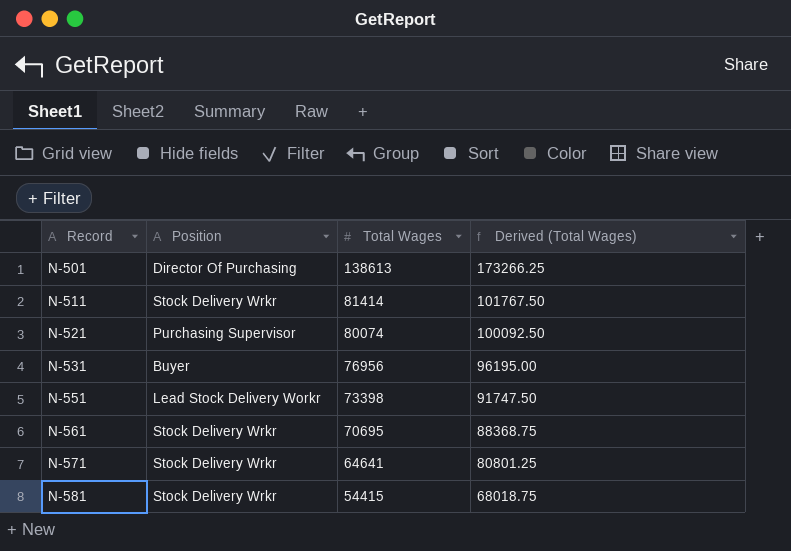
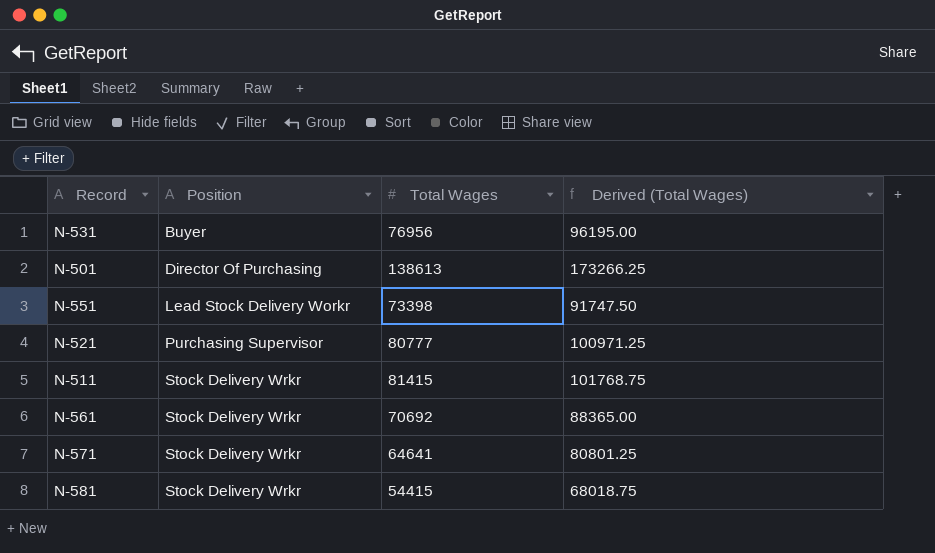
row order: Record ascending -> Position ascending
N-521 | Total Wages: 80074 -> 80777
N-521 | Derived (Total Wages): 100092.50 -> 100971.25
N-511 | Total Wages: 81414 -> 81415
N-511 | Derived (Total Wages): 101767.50 -> 101768.75
N-561 | Total Wages: 70695 -> 70692
N-561 | Derived (Total Wages): 88368.75 -> 88365.00

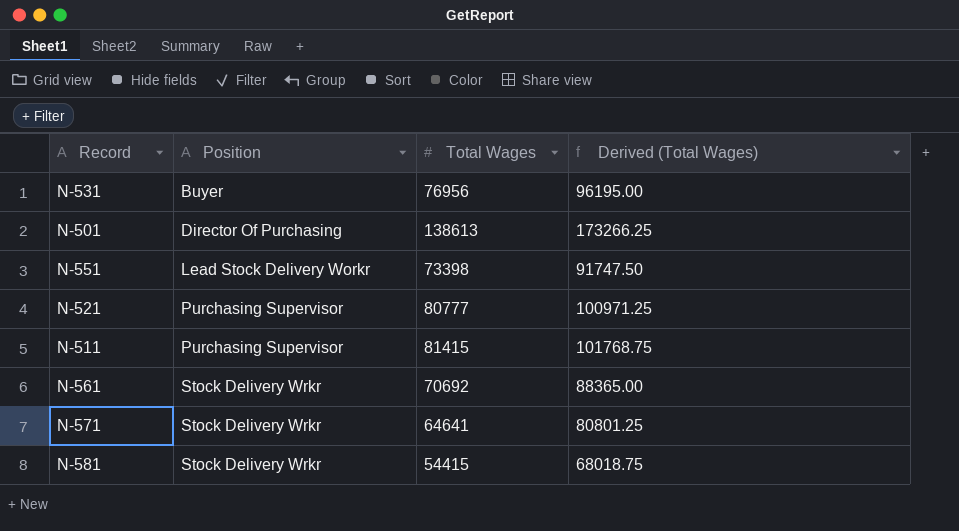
N-511 | Position: Stock Delivery Wrkr -> Purchasing Supervisor

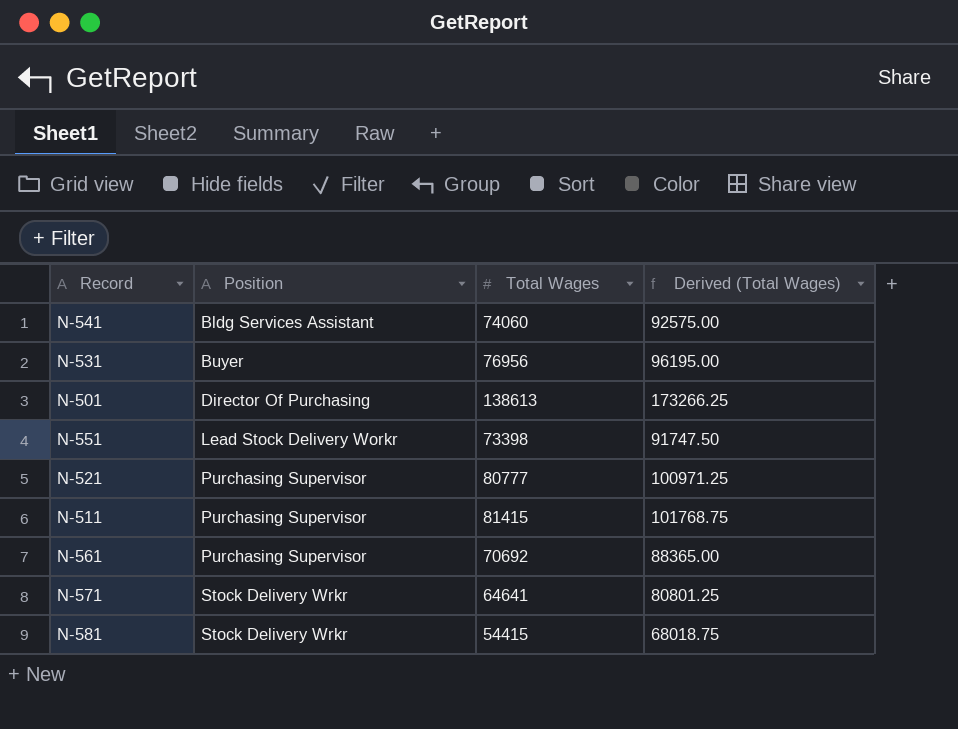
row N-541: none -> Bldg Services Assistant | 74060 | 92575.00
N-561 | Position: Stock Delivery Wrkr -> Purchasing Supervisor

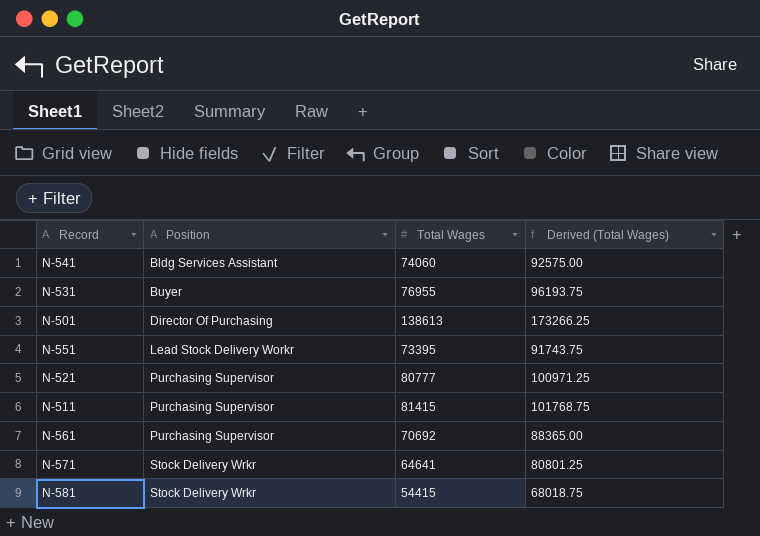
N-531 | Total Wages: 76956 -> 76955
N-531 | Derived (Total Wages): 96195.00 -> 96193.75
N-551 | Total Wages: 73398 -> 73395
N-551 | Derived (Total Wages): 91747.50 -> 91743.75

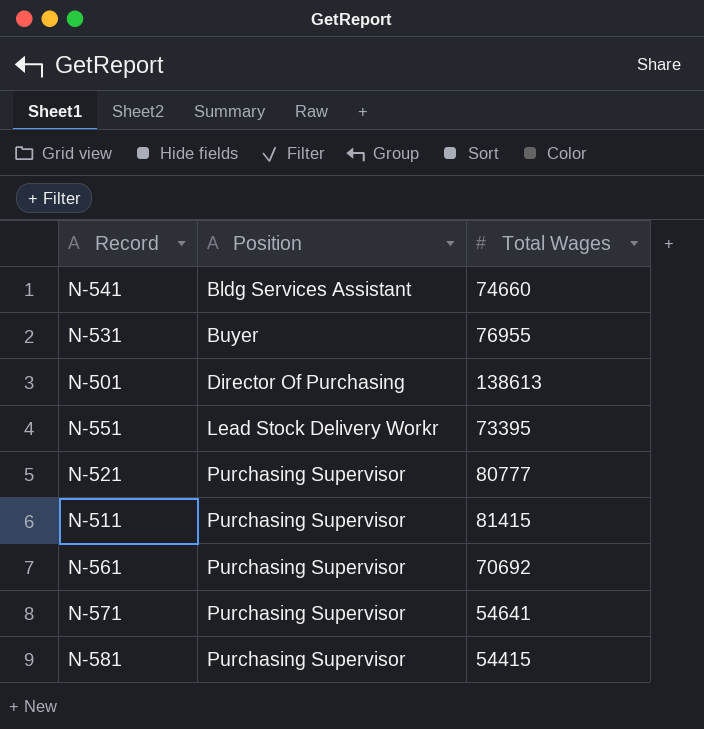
column Derived (Total Wages) | formula: [Total Wages] * 1.25 -> none
N-541 | Total Wages: 74060 -> 74660
N-571 | Position: Stock Delivery Wrkr -> Purchasing Supervisor
N-571 | Total Wages: 64641 -> 54641
N-581 | Position: Stock Delivery Wrkr -> Purchasing Supervisor

